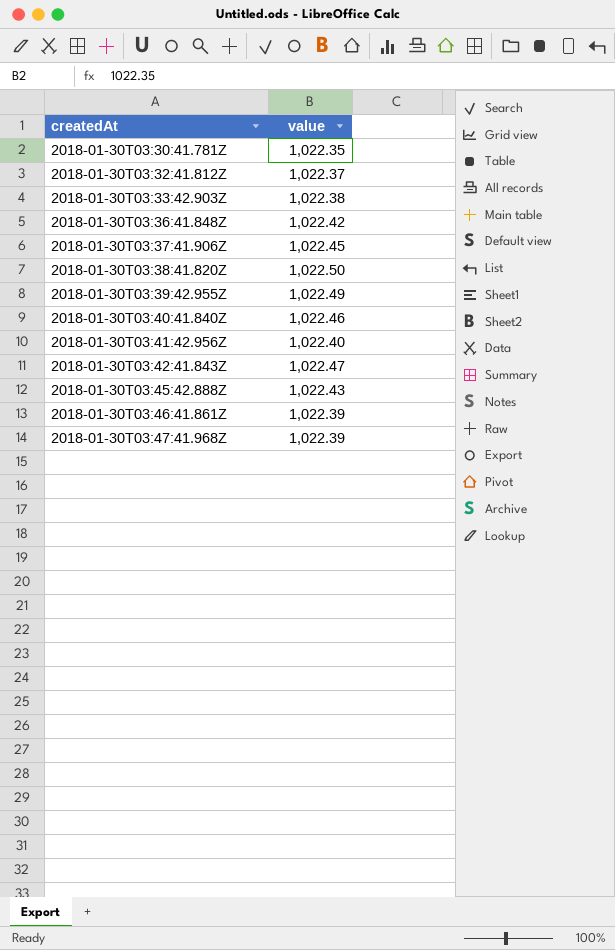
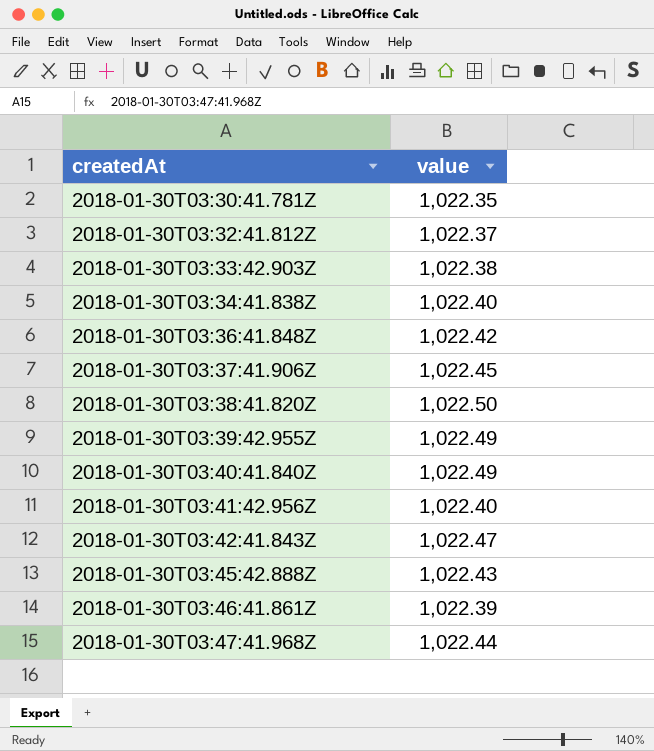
row 2018-01-30T03:34:41.838Z: none -> 1,022.40
2018-01-30T03:40:41.840Z | value: 1,022.46 -> 1,022.49
2018-01-30T03:47:41.968Z | value: 1,022.39 -> 1,022.44

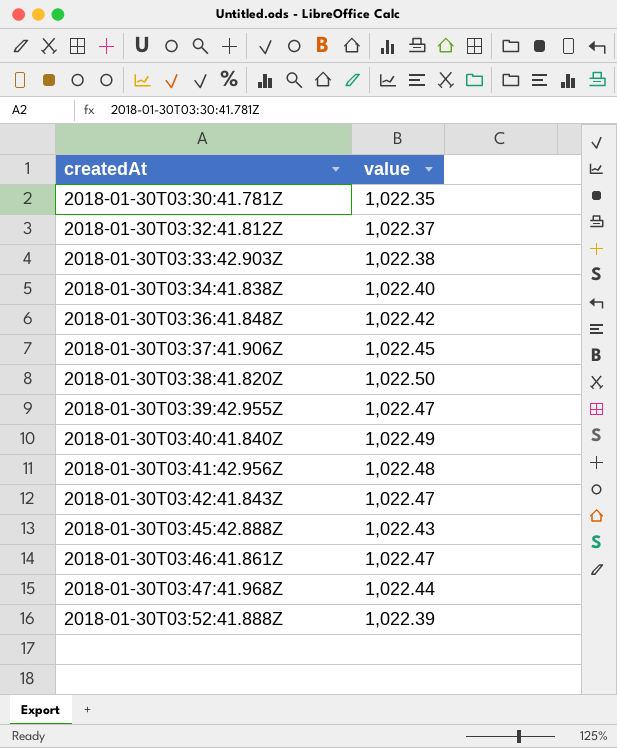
2018-01-30T03:39:42.955Z | value: 1,022.49 -> 1,022.47
2018-01-30T03:41:42.956Z | value: 1,022.40 -> 1,022.48
2018-01-30T03:46:41.861Z | value: 1,022.39 -> 1,022.47
row 2018-01-30T03:52:41.888Z: none -> 1,022.39

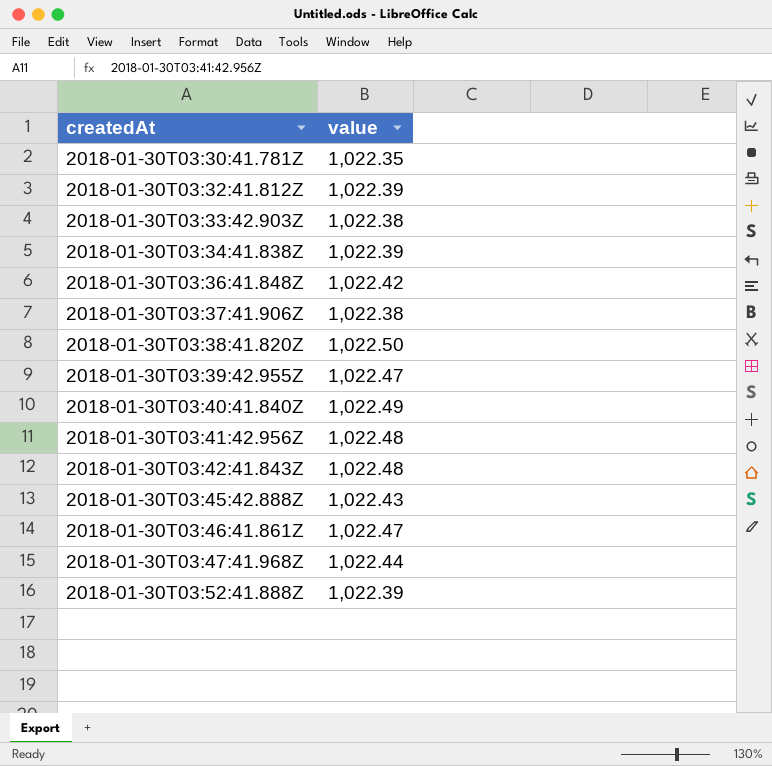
2018-01-30T03:32:41.812Z | value: 1,022.37 -> 1,022.39
2018-01-30T03:34:41.838Z | value: 1,022.40 -> 1,022.39
2018-01-30T03:37:41.906Z | value: 1,022.45 -> 1,022.38
2018-01-30T03:42:41.843Z | value: 1,022.47 -> 1,022.48

